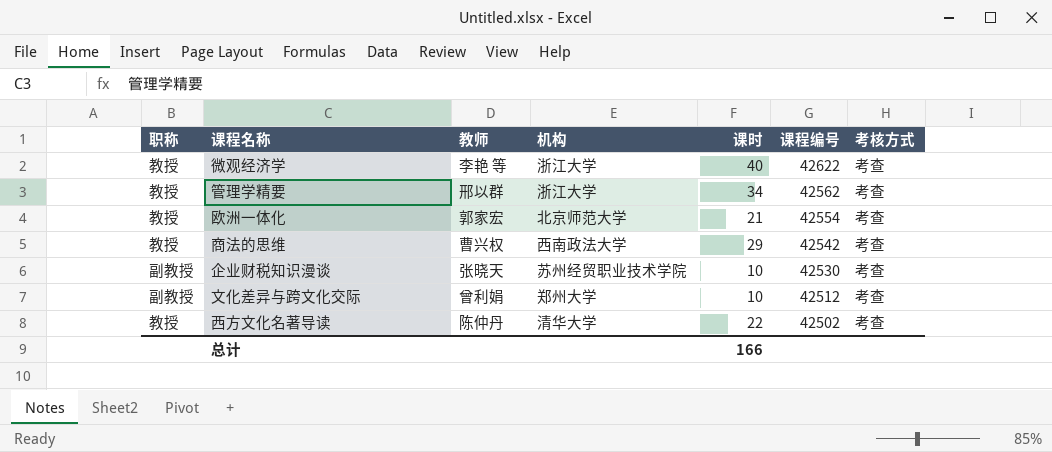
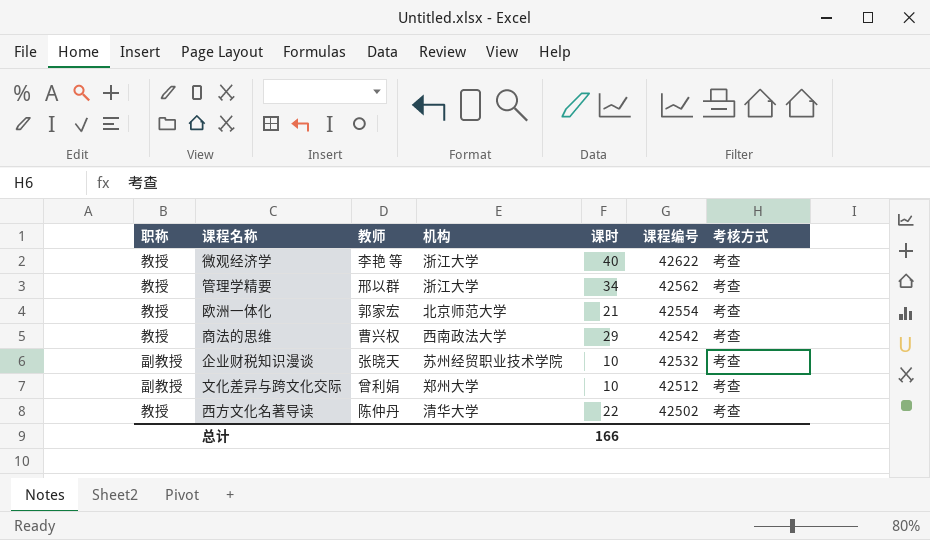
企业财税知识漫谈 | 课程编号: 42530 -> 42532

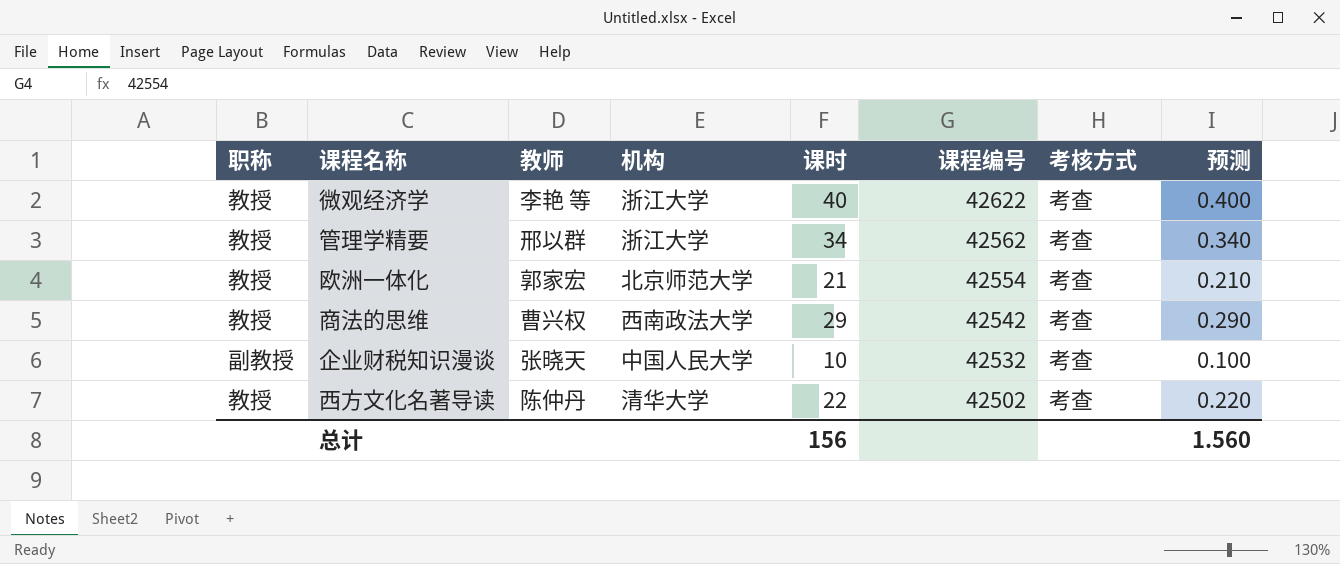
column 预测 | formula: none -> [课时] * 0.01
row 文化差异与跨文化交际: 副教授 | 曾利娟 | 郑州大学 | 10 | 42512 | 考查 -> none
企业财税知识漫谈 | 机构: 苏州经贸职业技术学院 -> 中国人民大学
总计 | 课时: 166 -> 156

